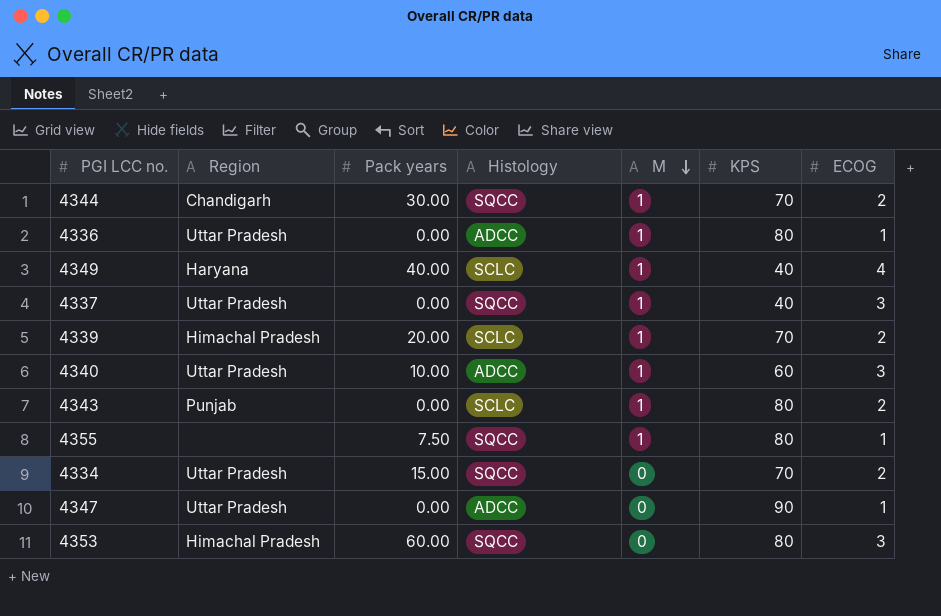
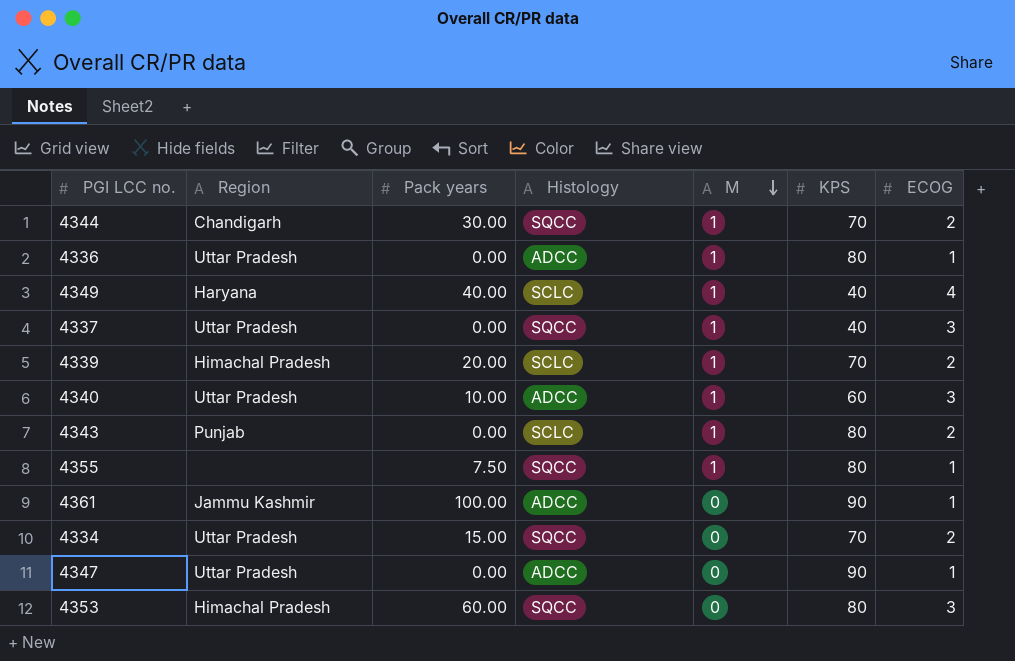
row 4361: none -> Jammu Kashmir | 100.00 | ADCC | 0 | 90 | 1

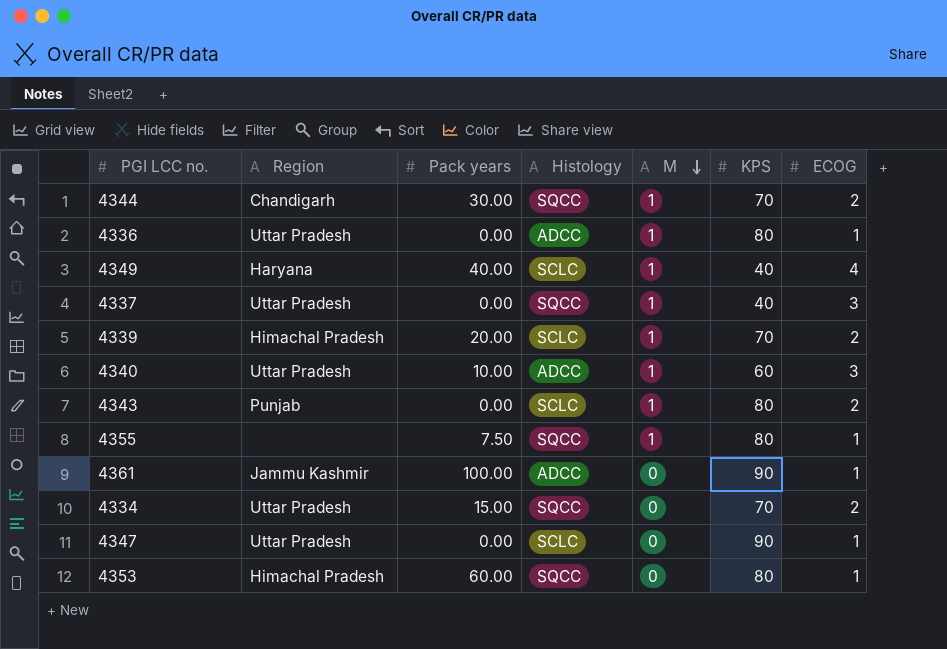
4347 | Histology: ADCC -> SCLC
4353 | ECOG: 3 -> 1

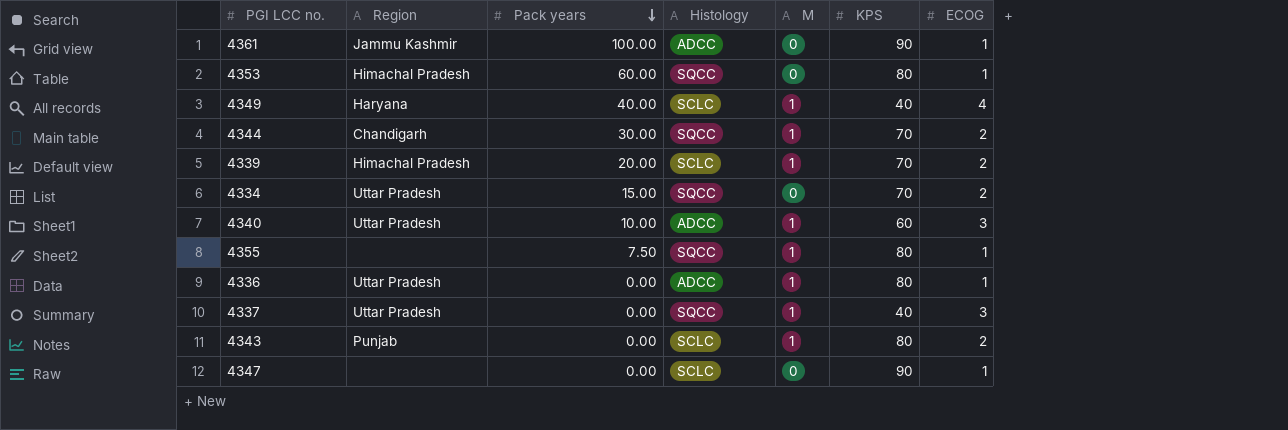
row order: M descending -> Pack years descending
4347 | Region: Uttar Pradesh -> none

